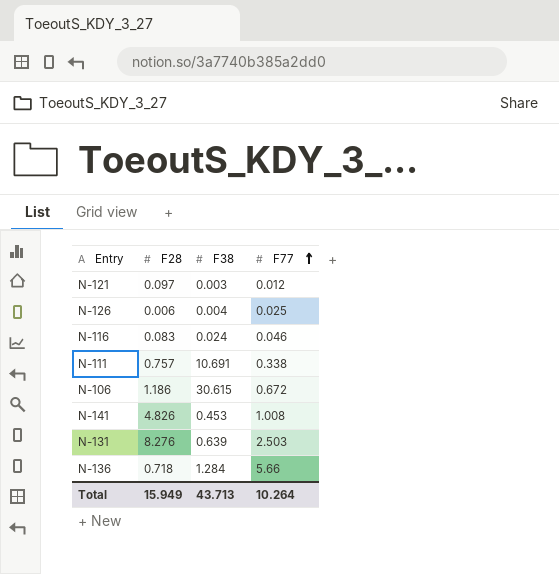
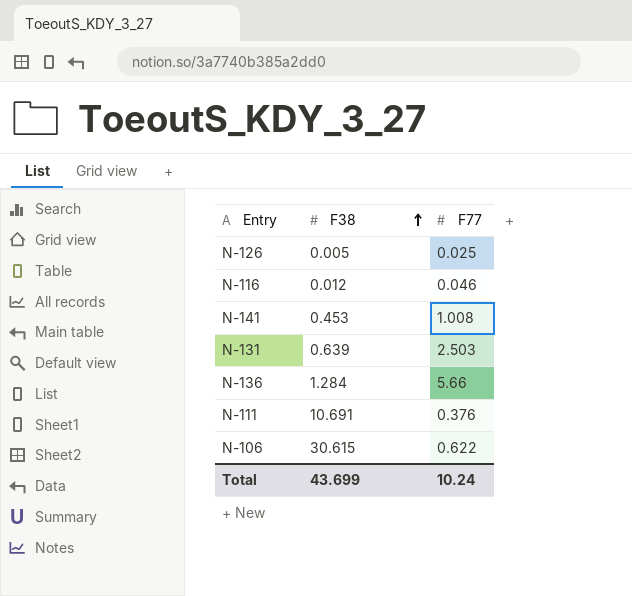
row order: F77 ascending -> F38 ascending
column F28 | position: 2 -> none
row N-121: 0.097 | 0.003 | 0.012 -> none
N-126 | F38: 0.004 -> 0.005
N-116 | F38: 0.024 -> 0.012
N-111 | F77: 0.338 -> 0.376
N-106 | F77: 0.672 -> 0.622
Total | F38: 43.713 -> 43.699
Total | F77: 10.264 -> 10.24

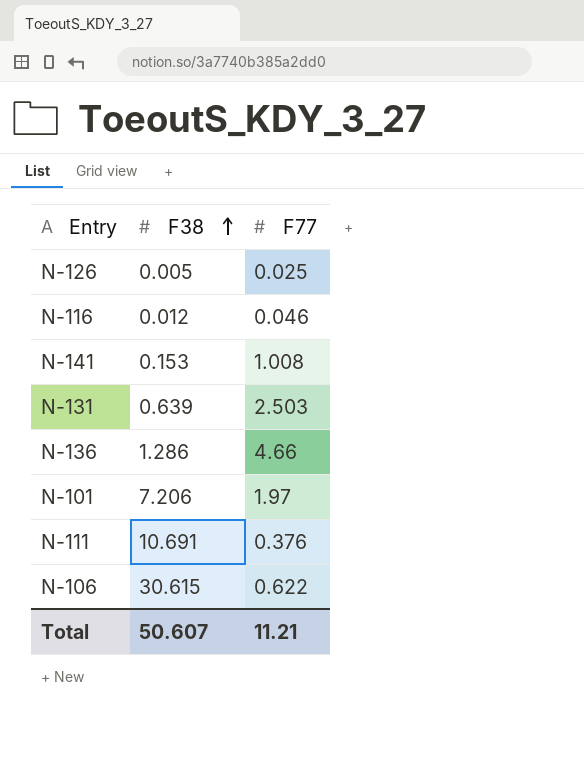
N-141 | F38: 0.453 -> 0.153
N-136 | F38: 1.284 -> 1.286
N-136 | F77: 5.66 -> 4.66
row N-101: none -> 7.206 | 1.97
Total | F38: 43.699 -> 50.607
Total | F77: 10.24 -> 11.21

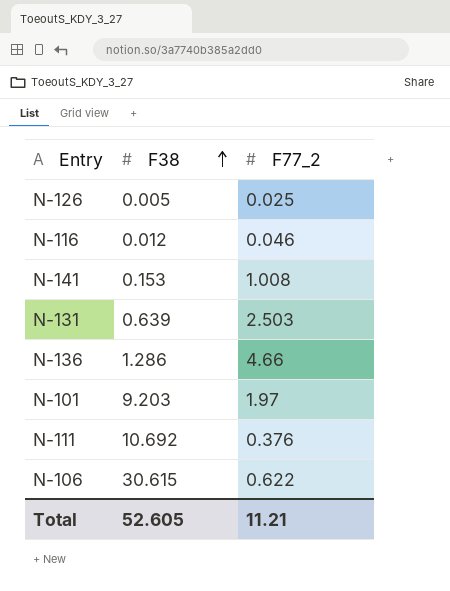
column name: F77 -> F77_2
N-101 | F38: 7.206 -> 9.203
N-111 | F38: 10.691 -> 10.692
Total | F38: 50.607 -> 52.605

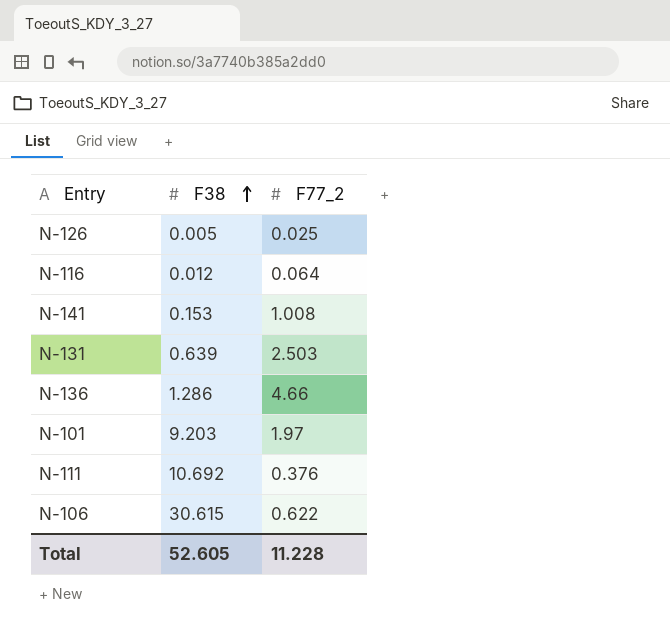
N-116 | F77_2: 0.046 -> 0.064
Total | F77_2: 11.21 -> 11.228

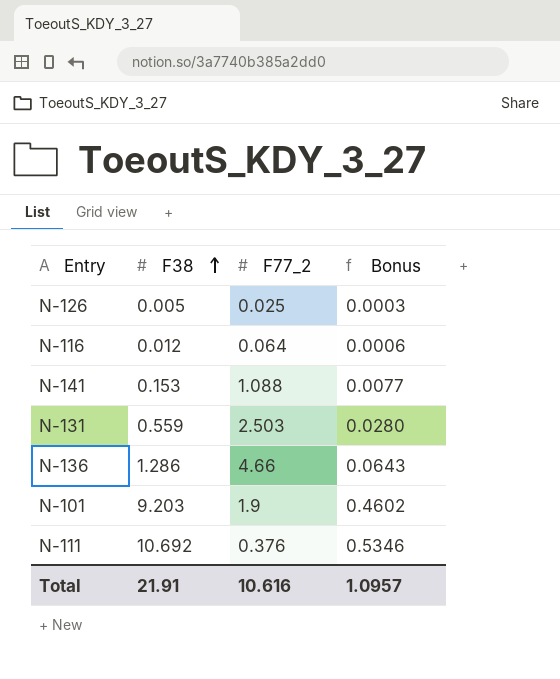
column Bonus | formula: none -> [F38] * 0.05
row N-106: 30.615 | 0.622 -> none
N-141 | F77_2: 1.008 -> 1.088
N-131 | F38: 0.639 -> 0.559
N-101 | F77_2: 1.97 -> 1.9
Total | F38: 52.605 -> 21.91
Total | F77_2: 11.228 -> 10.616

